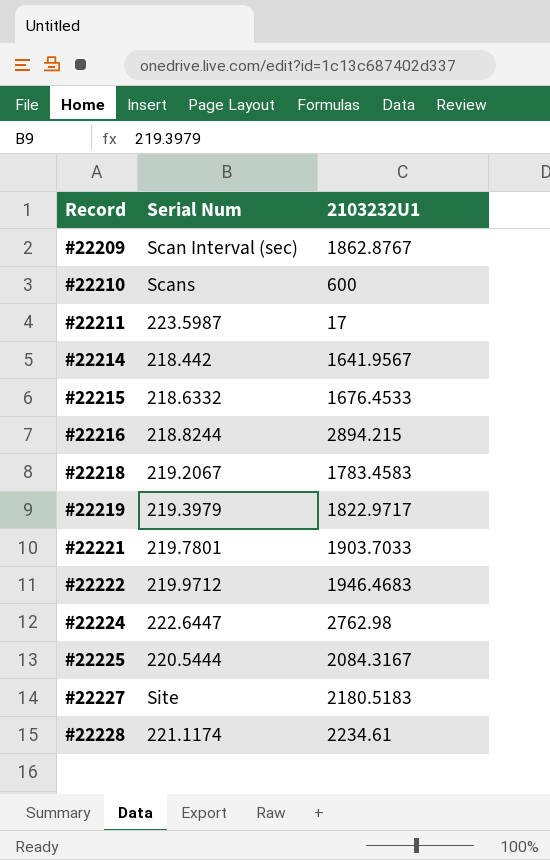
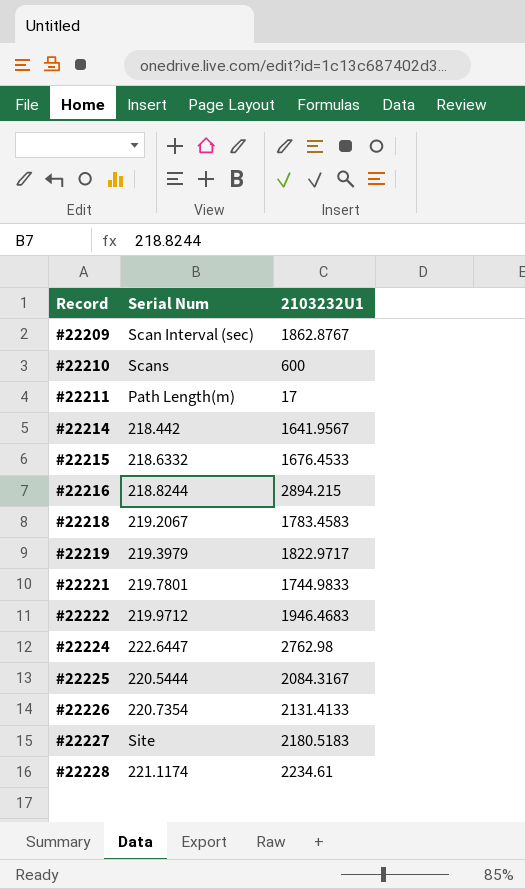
#22211 | Serial Num: 223.5987 -> Path Length(m)
#22221 | 2103232U1: 1903.7033 -> 1744.9833
row #22226: none -> 220.7354 | 2131.4133

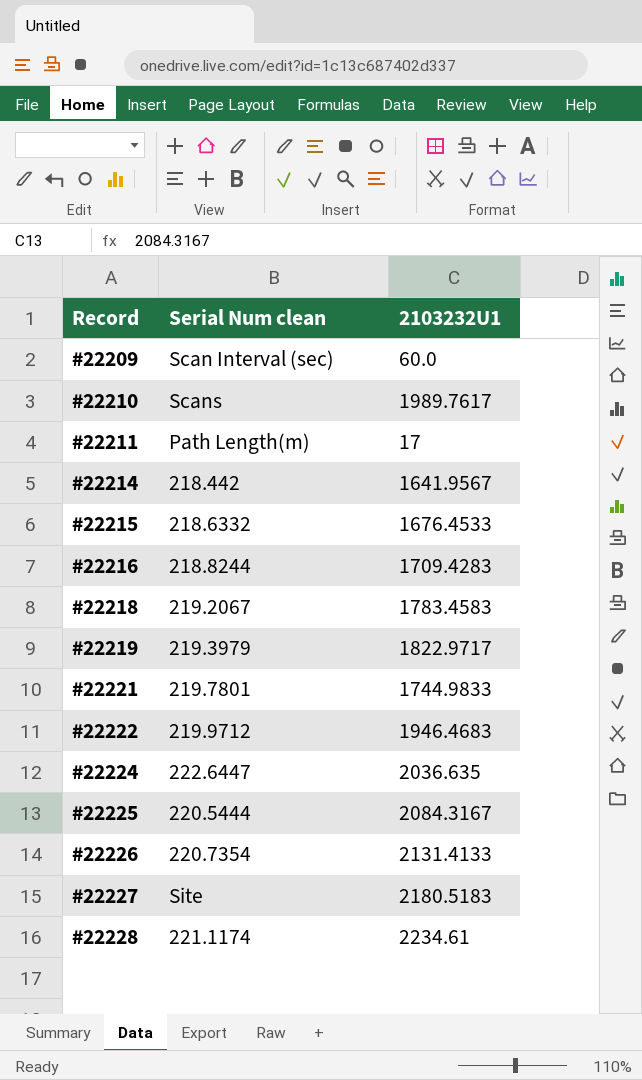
column name: Serial Num -> Serial Num clean
#22209 | 2103232U1: 1862.8767 -> 60.0
#22210 | 2103232U1: 600 -> 1989.7617
#22216 | 2103232U1: 2894.215 -> 1709.4283
#22224 | 2103232U1: 2762.98 -> 2036.635

